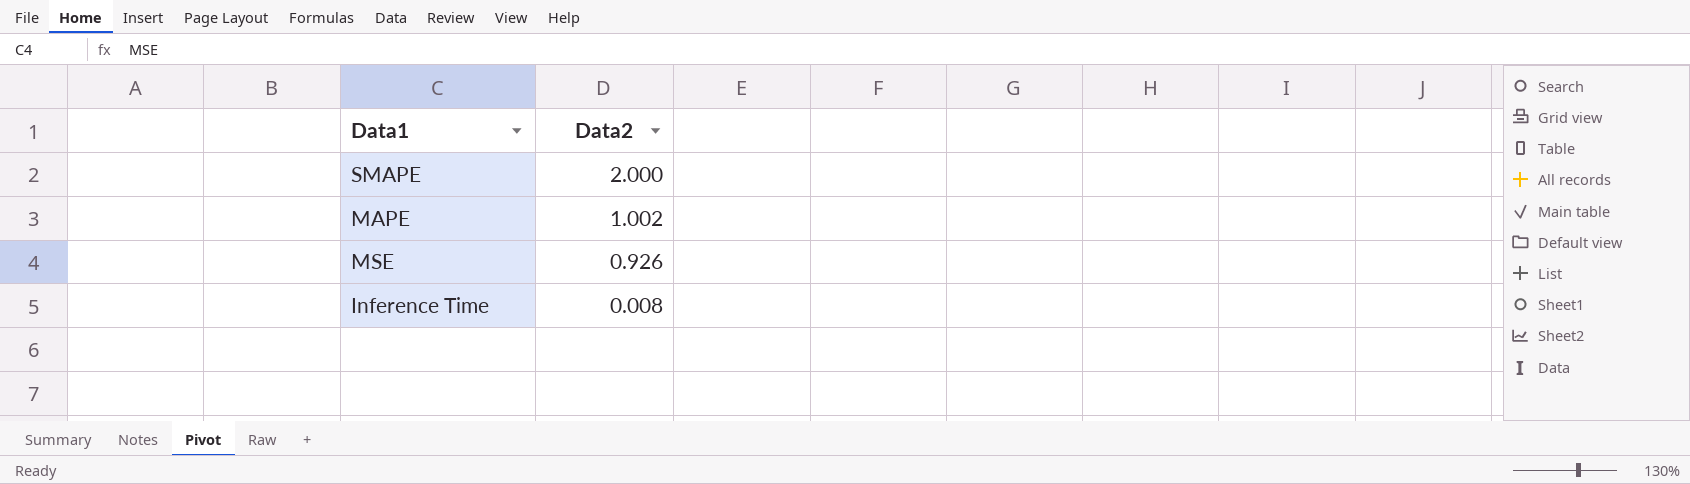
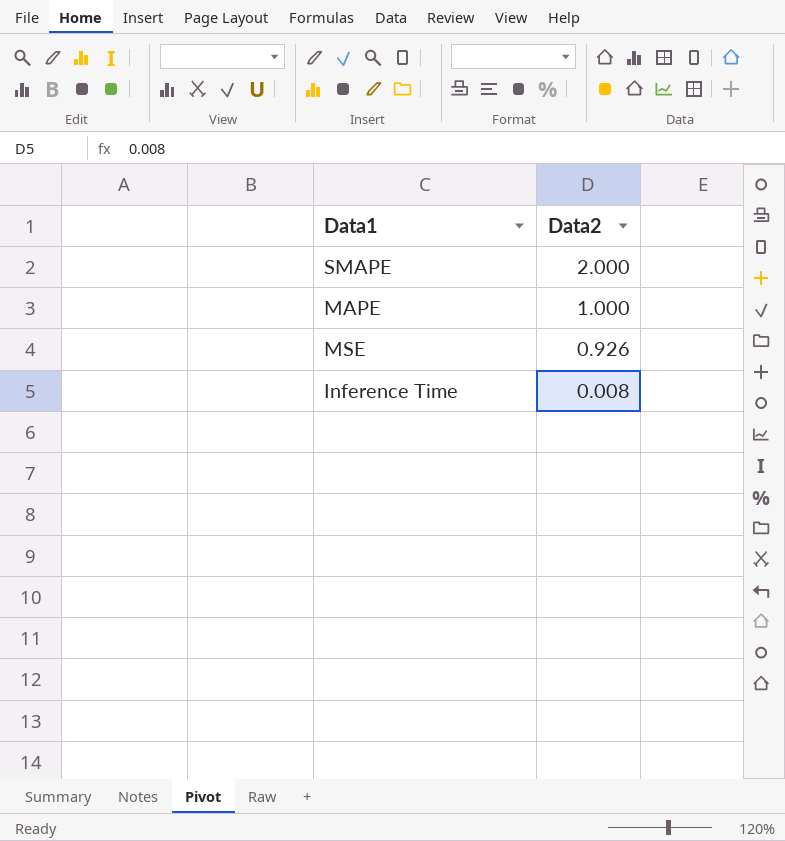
MAPE | Data2: 1.002 -> 1.000

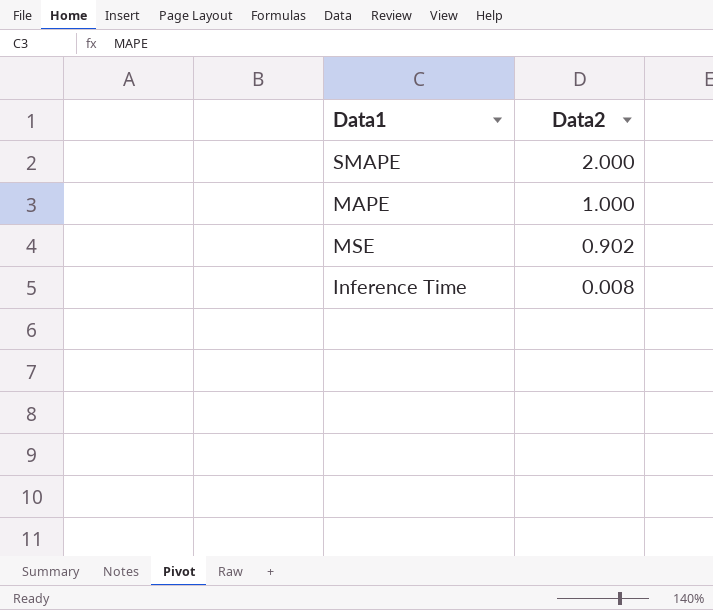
MSE | Data2: 0.926 -> 0.902

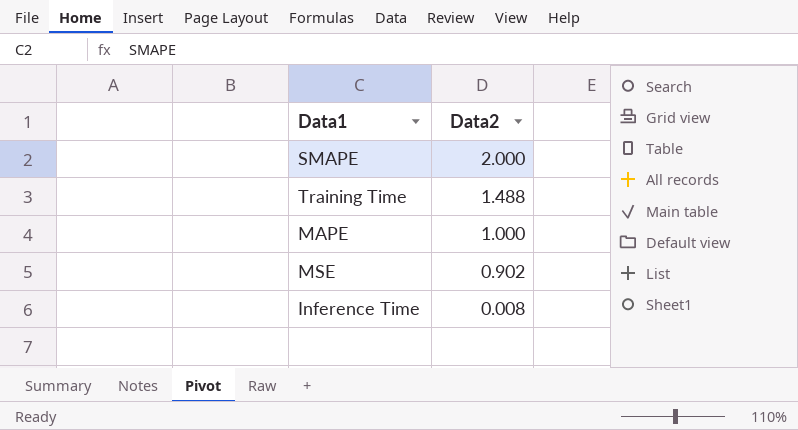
row Training Time: none -> 1.488

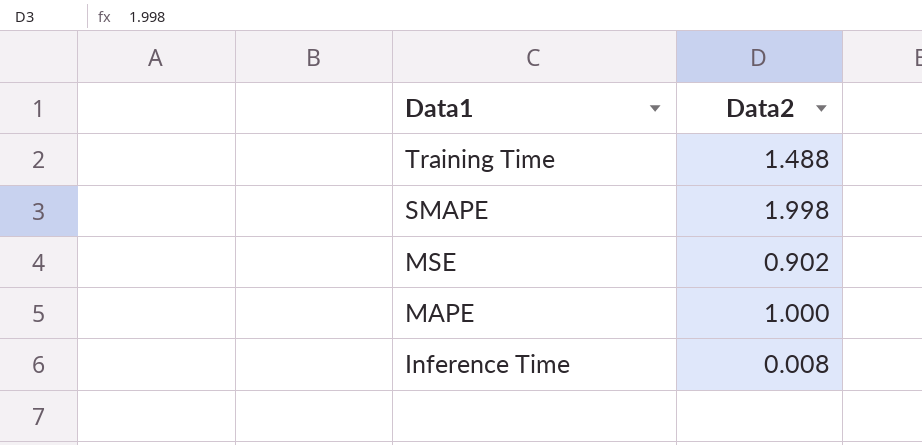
row order: Data2 descending -> Data1 descending
SMAPE | Data2: 2.000 -> 1.998

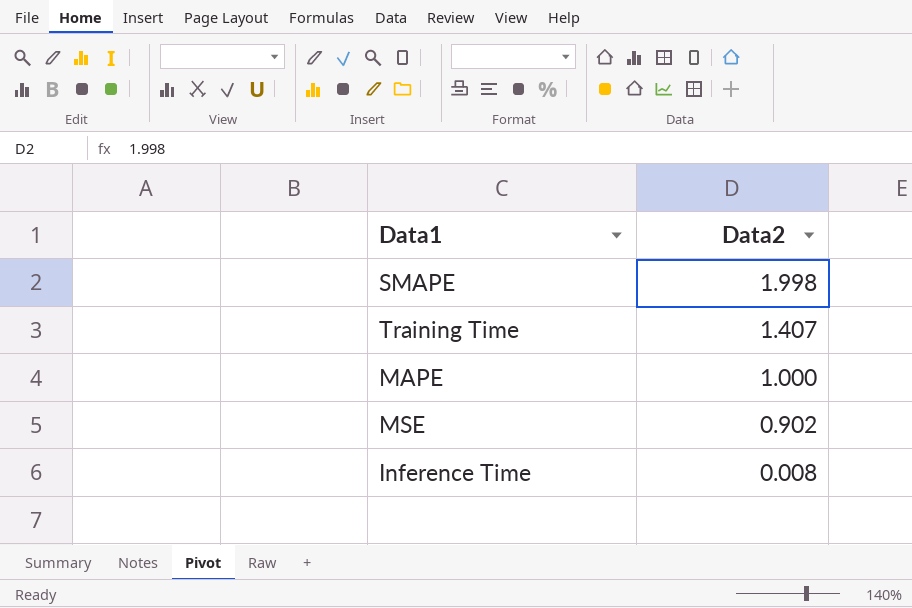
row order: Data1 descending -> Data2 descending
Training Time | Data2: 1.488 -> 1.407

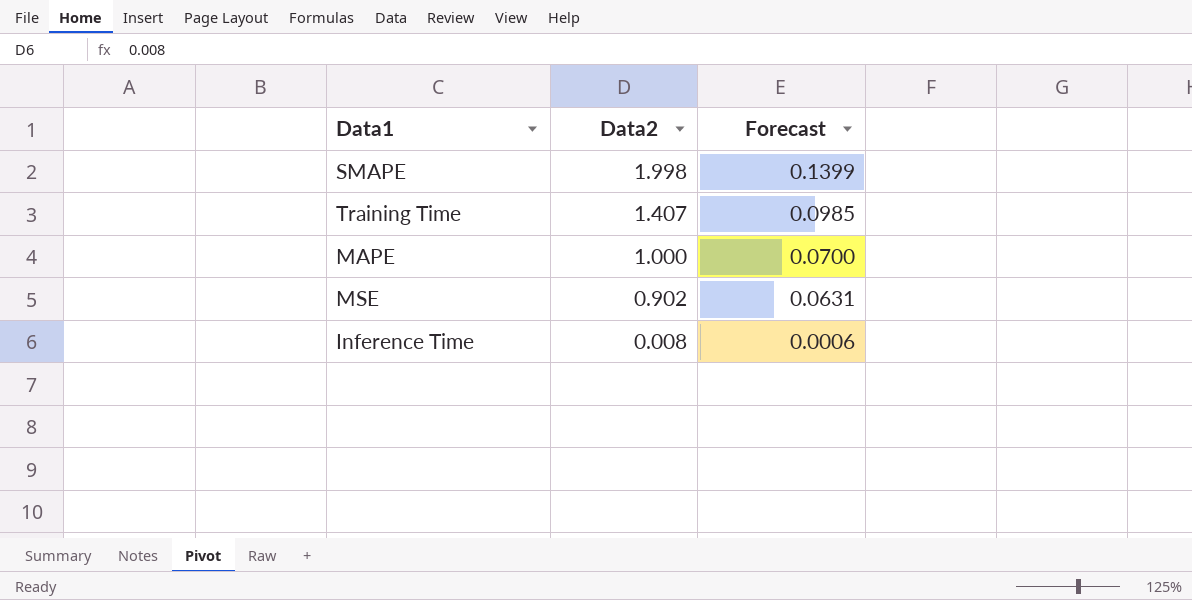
column Forecast | formula: none -> [Data2] * 0.07

